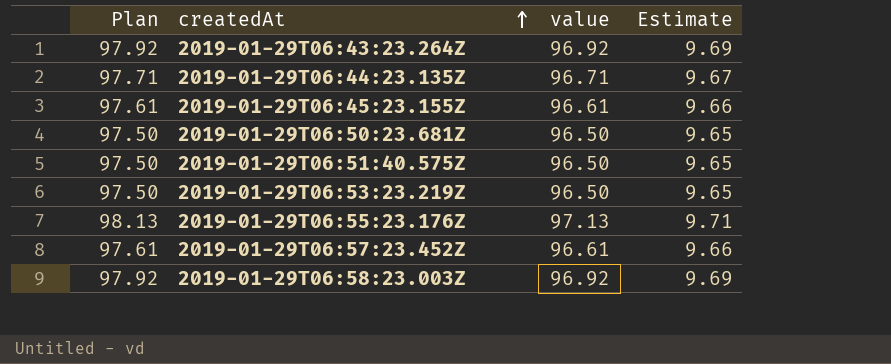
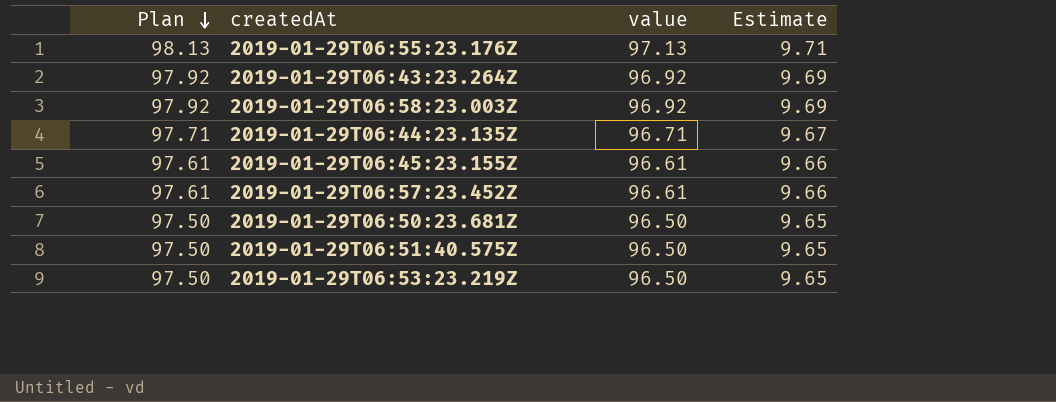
row order: createdAt ascending -> Plan descending

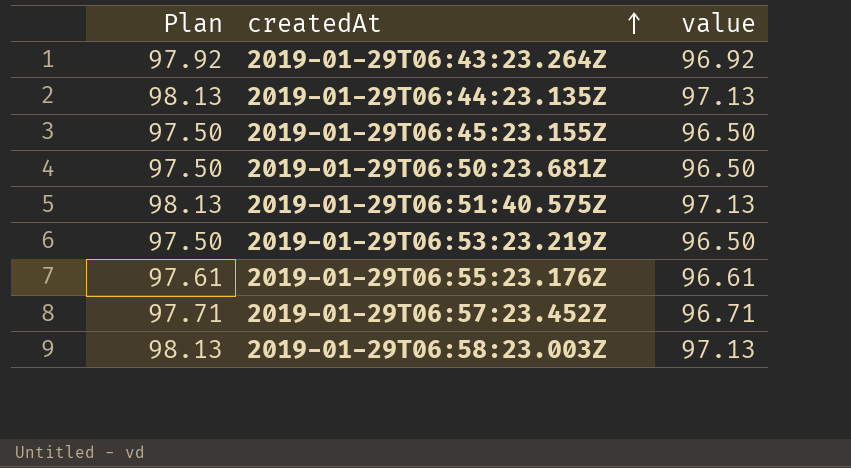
row order: Plan descending -> createdAt ascending
column Estimate | formula: [value] * 0.1 -> none
2019-01-29T06:44:23.135Z | Plan: 97.71 -> 98.13
2019-01-29T06:44:23.135Z | value: 96.71 -> 97.13
2019-01-29T06:45:23.155Z | Plan: 97.61 -> 97.50
2019-01-29T06:45:23.155Z | value: 96.61 -> 96.50
2019-01-29T06:51:40.575Z | Plan: 97.50 -> 98.13
2019-01-29T06:51:40.575Z | value: 96.50 -> 97.13
2019-01-29T06:55:23.176Z | Plan: 98.13 -> 97.61
2019-01-29T06:55:23.176Z | value: 97.13 -> 96.61
2019-01-29T06:57:23.452Z | Plan: 97.61 -> 97.71
2019-01-29T06:57:23.452Z | value: 96.61 -> 96.71
2019-01-29T06:58:23.003Z | Plan: 97.92 -> 98.13
2019-01-29T06:58:23.003Z | value: 96.92 -> 97.13

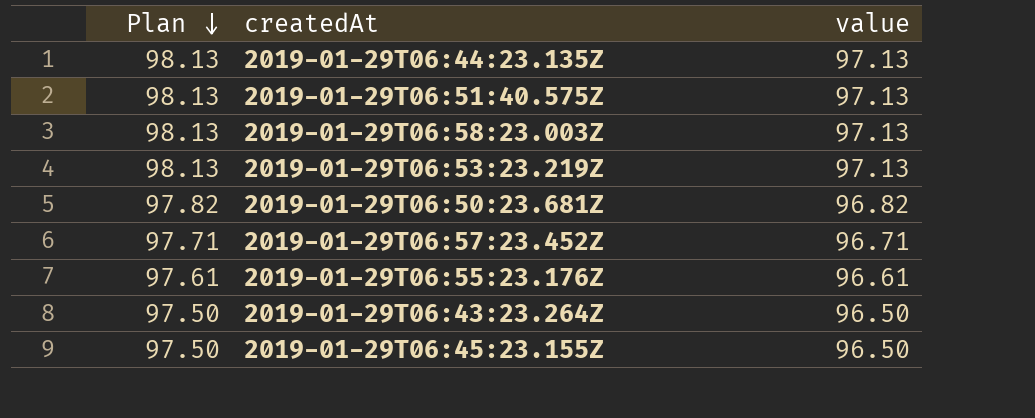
row order: createdAt ascending -> Plan descending
2019-01-29T06:53:23.219Z | Plan: 97.50 -> 98.13
2019-01-29T06:53:23.219Z | value: 96.50 -> 97.13
2019-01-29T06:50:23.681Z | Plan: 97.50 -> 97.82
2019-01-29T06:50:23.681Z | value: 96.50 -> 96.82
2019-01-29T06:43:23.264Z | Plan: 97.92 -> 97.50
2019-01-29T06:43:23.264Z | value: 96.92 -> 96.50

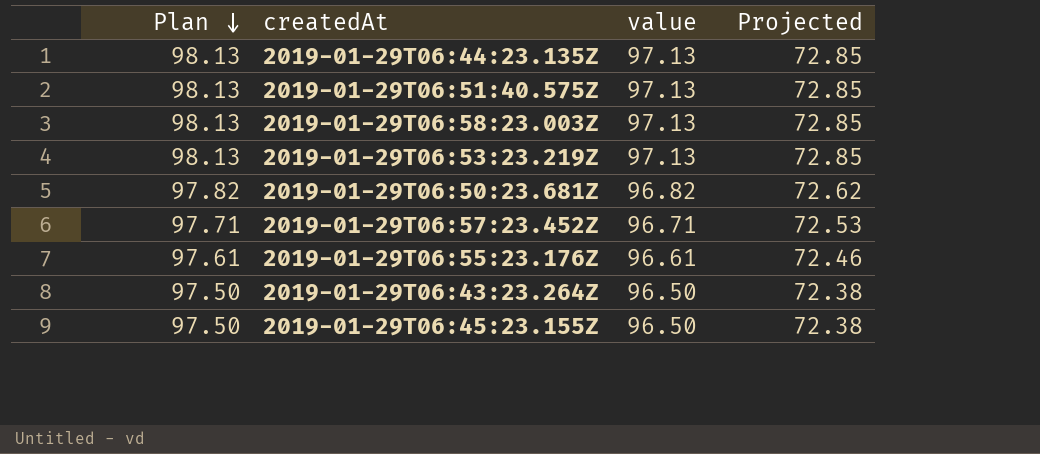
column Projected | formula: none -> [value] * 0.75

